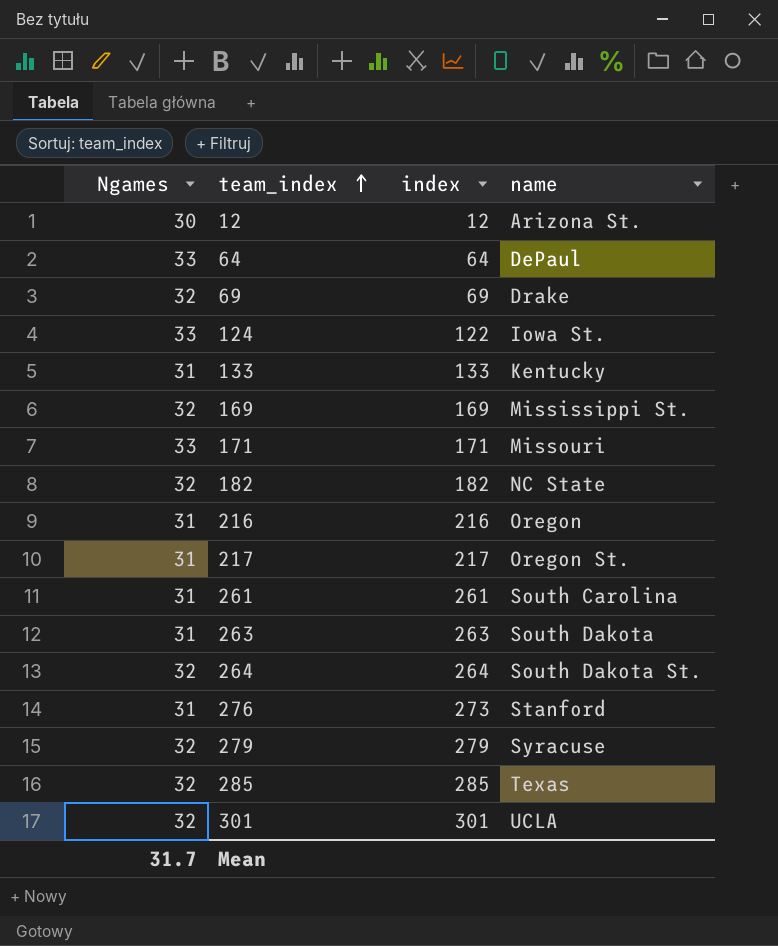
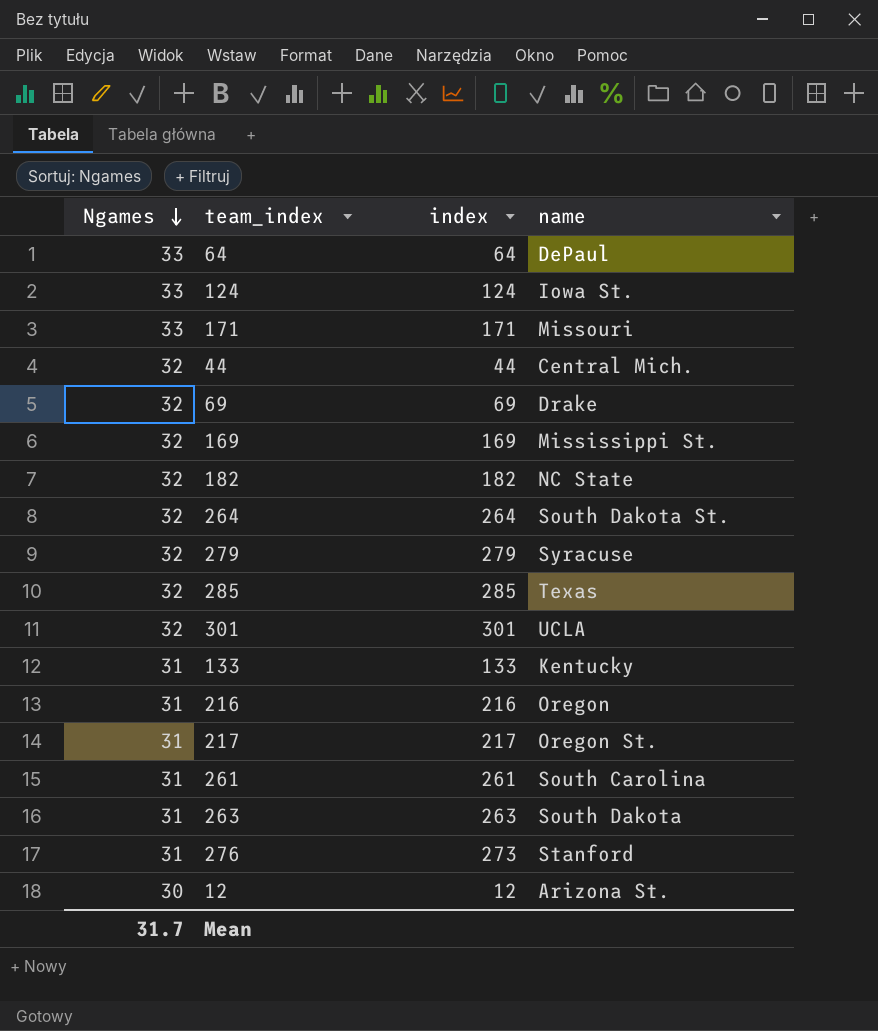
row order: team_index ascending -> Ngames descending
124 | index: 122 -> 124
row 44: none -> 32 | 44 | Central Mich.

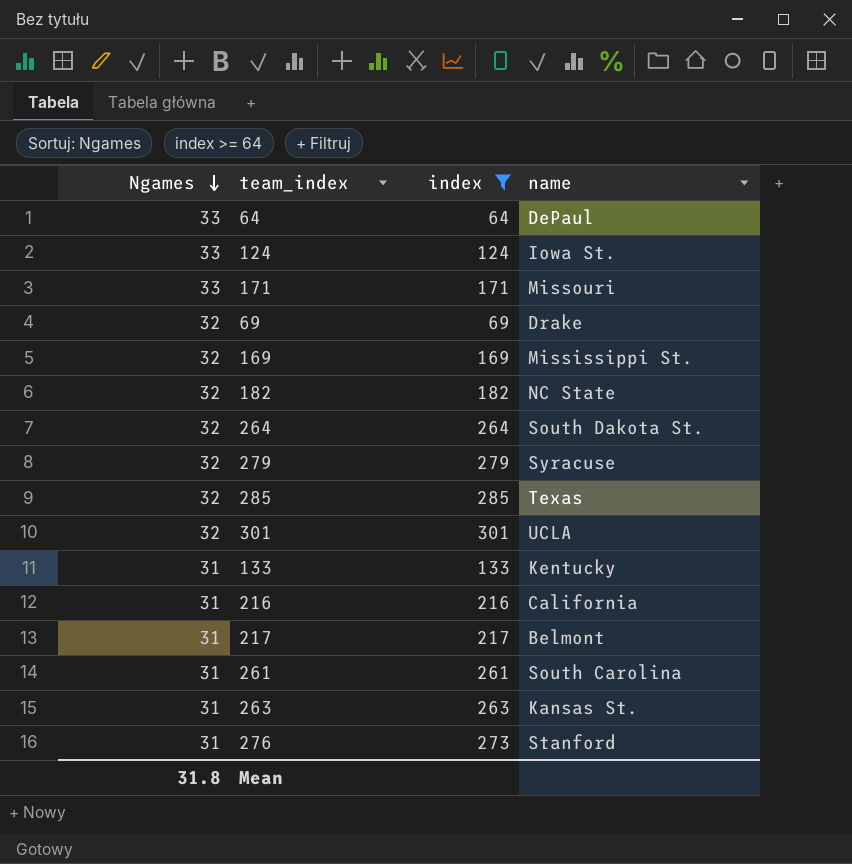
filter: none -> index >= 64
216 | name: Oregon -> California
217 | name: Oregon St. -> Belmont
263 | name: South Dakota -> Kansas St.
Mean | Ngames: 31.7 -> 31.8

